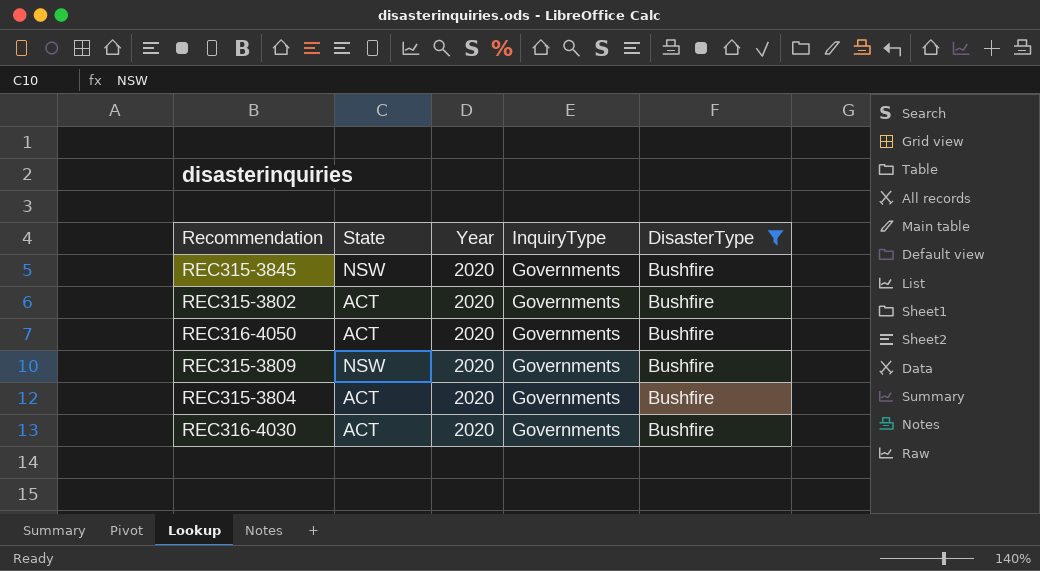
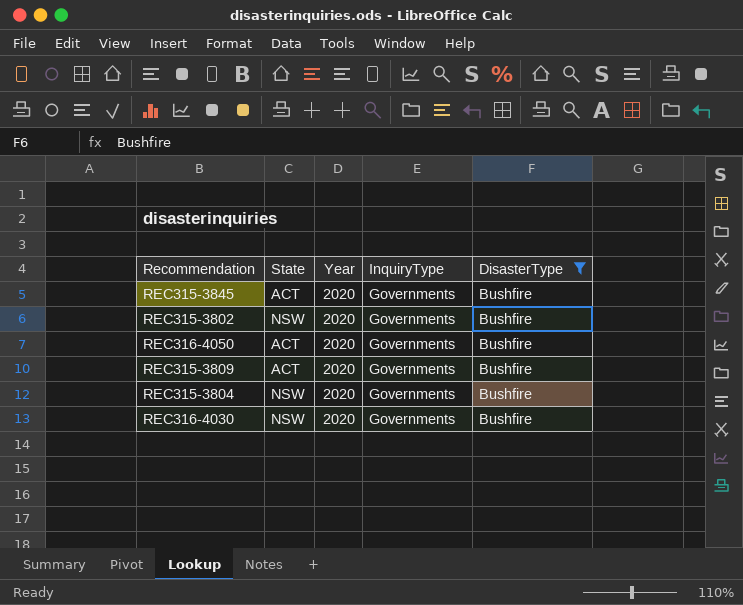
REC315-3845 | State: NSW -> ACT
REC315-3802 | State: ACT -> NSW
REC315-3809 | State: NSW -> ACT
REC315-3804 | State: ACT -> NSW
REC316-4030 | State: ACT -> NSW

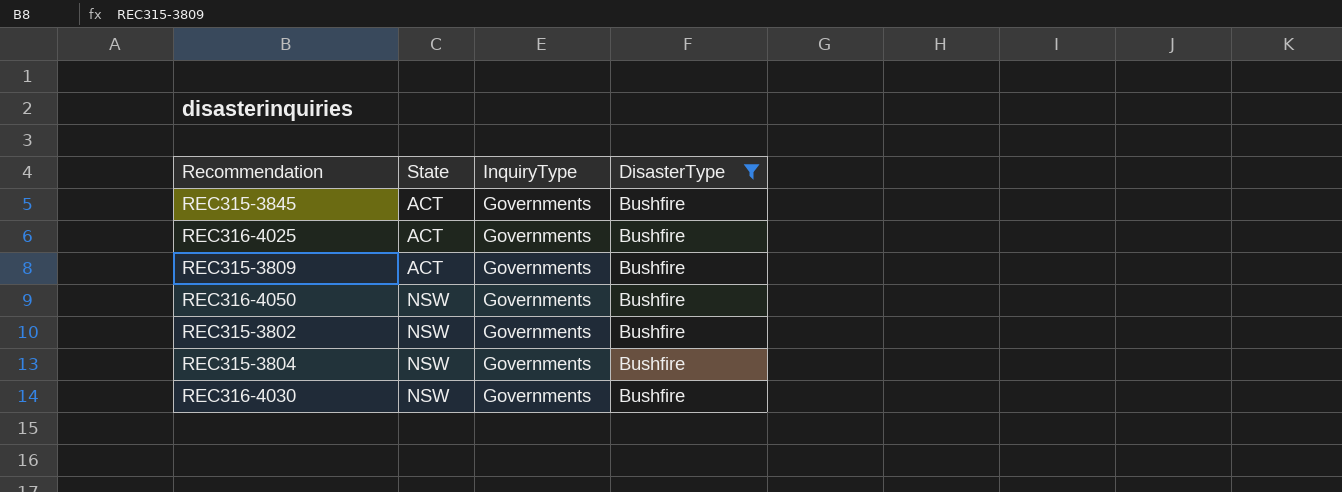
row order: none -> State ascending
column Year | position: 3 -> none
row REC316-4025: none -> ACT | Governments | Bushfire
REC316-4050 | State: ACT -> NSW

